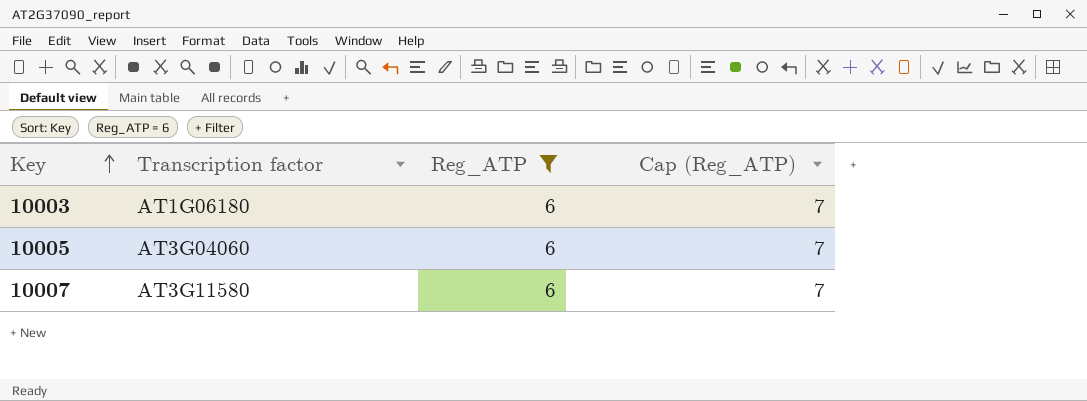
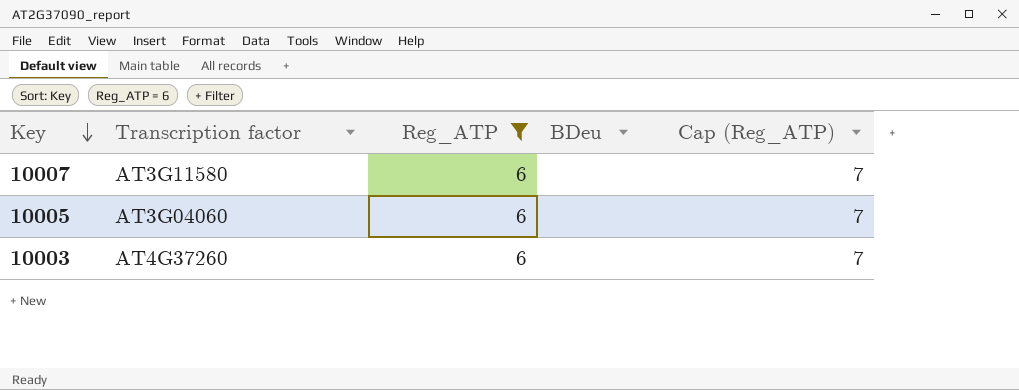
row order: Key ascending -> Key descending
column BDeu | position: none -> 4
10003 | Transcription factor: AT1G06180 -> AT4G37260

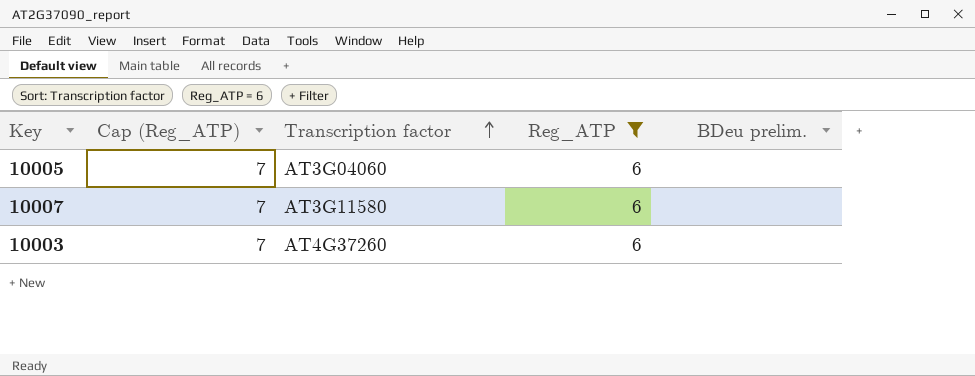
row order: Key descending -> Transcription factor ascending
column Cap (Reg_ATP) | position: 5 -> 2
column name: BDeu -> BDeu prelim.

